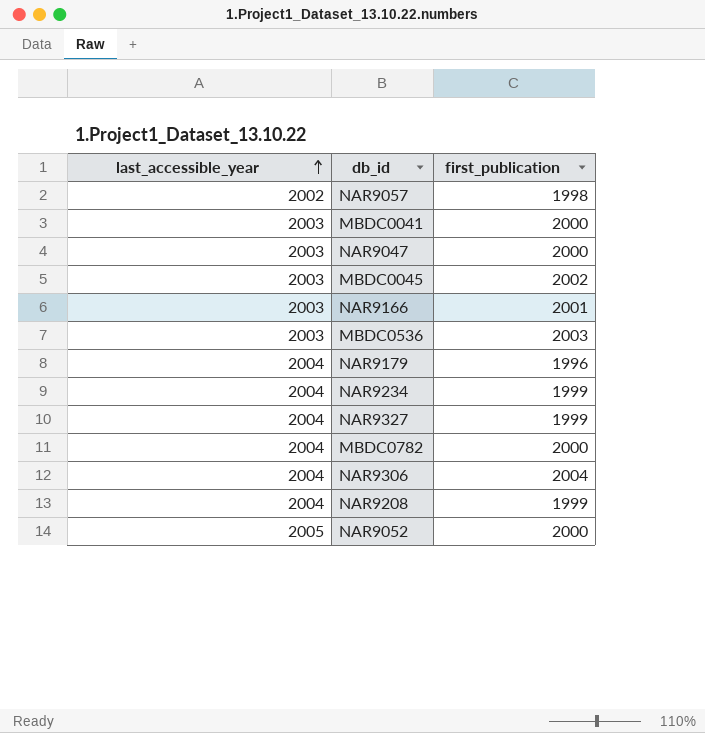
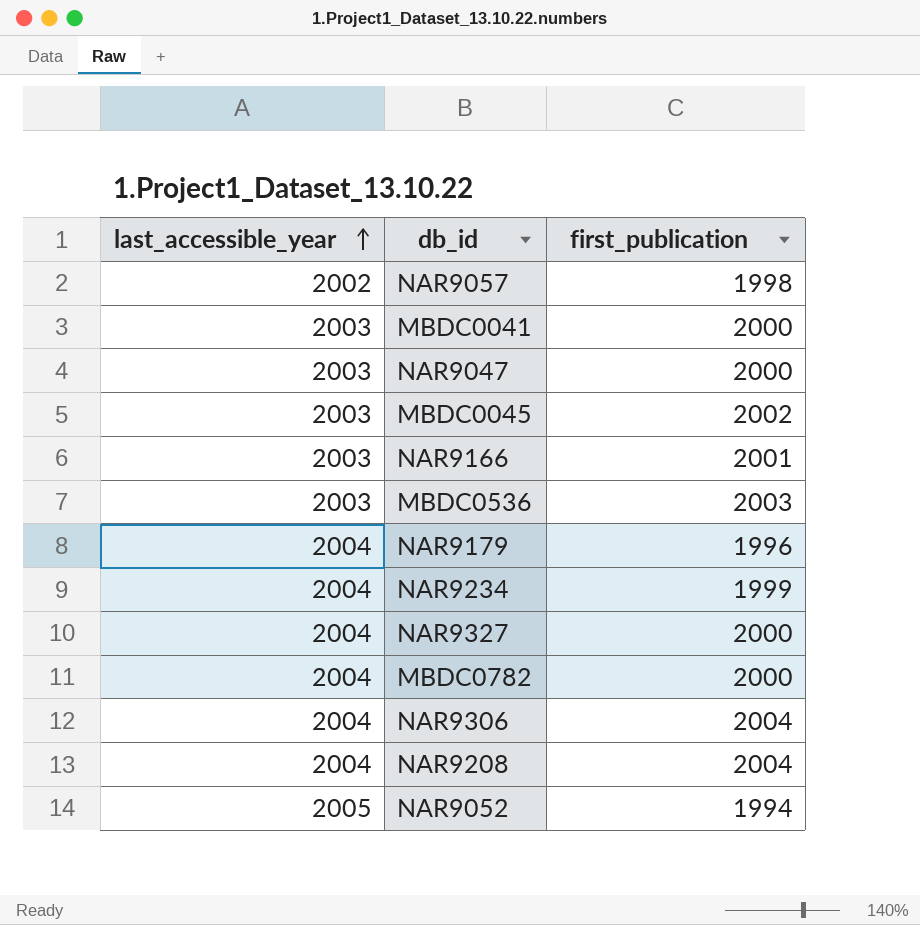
NAR9327 | first_publication: 1999 -> 2000
NAR9208 | first_publication: 1999 -> 2004
NAR9052 | first_publication: 2000 -> 1994

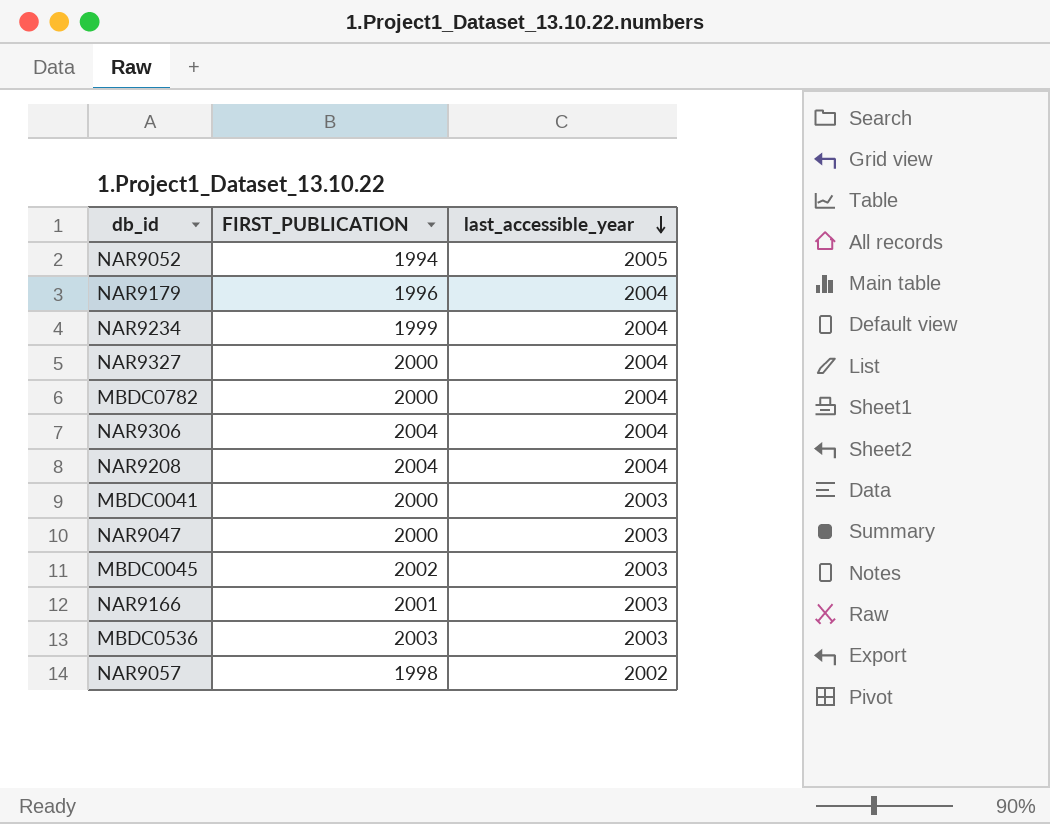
row order: last_accessible_year ascending -> last_accessible_year descending
column name: first_publication -> FIRST_PUBLICATION
column last_accessible_year | position: 1 -> 3

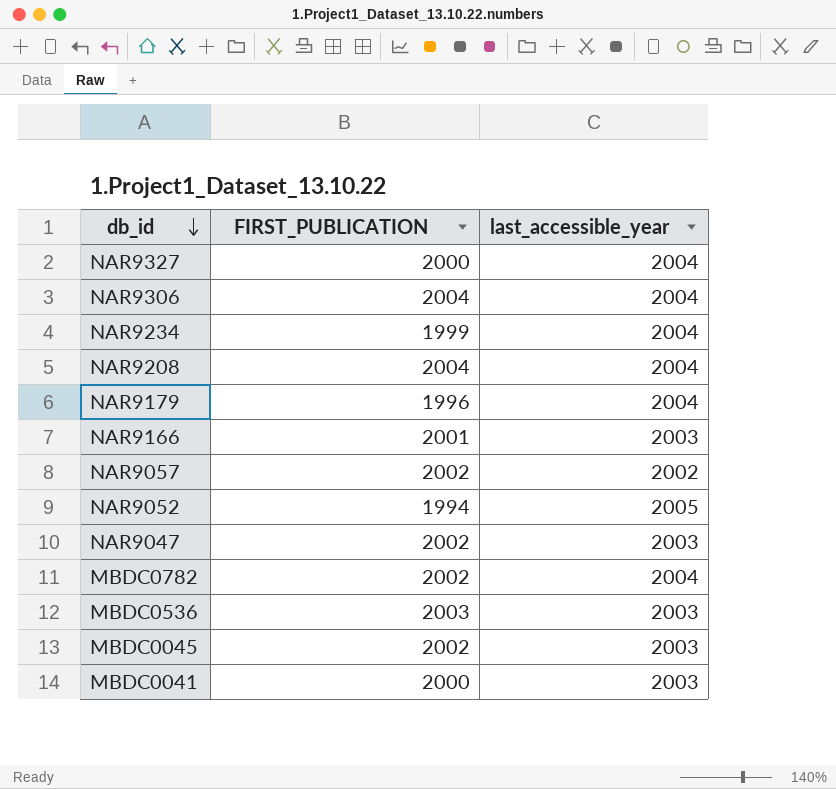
row order: last_accessible_year descending -> db_id descending
NAR9057 | FIRST_PUBLICATION: 1998 -> 2002
NAR9047 | FIRST_PUBLICATION: 2000 -> 2002
MBDC0782 | FIRST_PUBLICATION: 2000 -> 2002

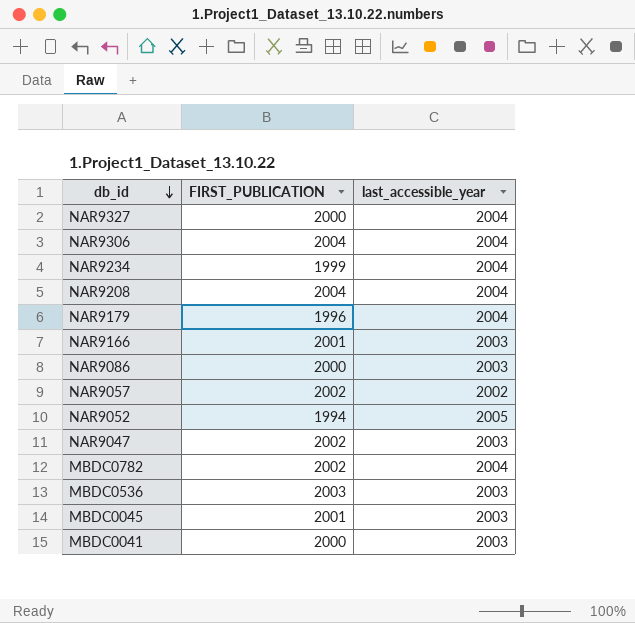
row NAR9086: none -> 2000 | 2003
MBDC0045 | FIRST_PUBLICATION: 2002 -> 2001

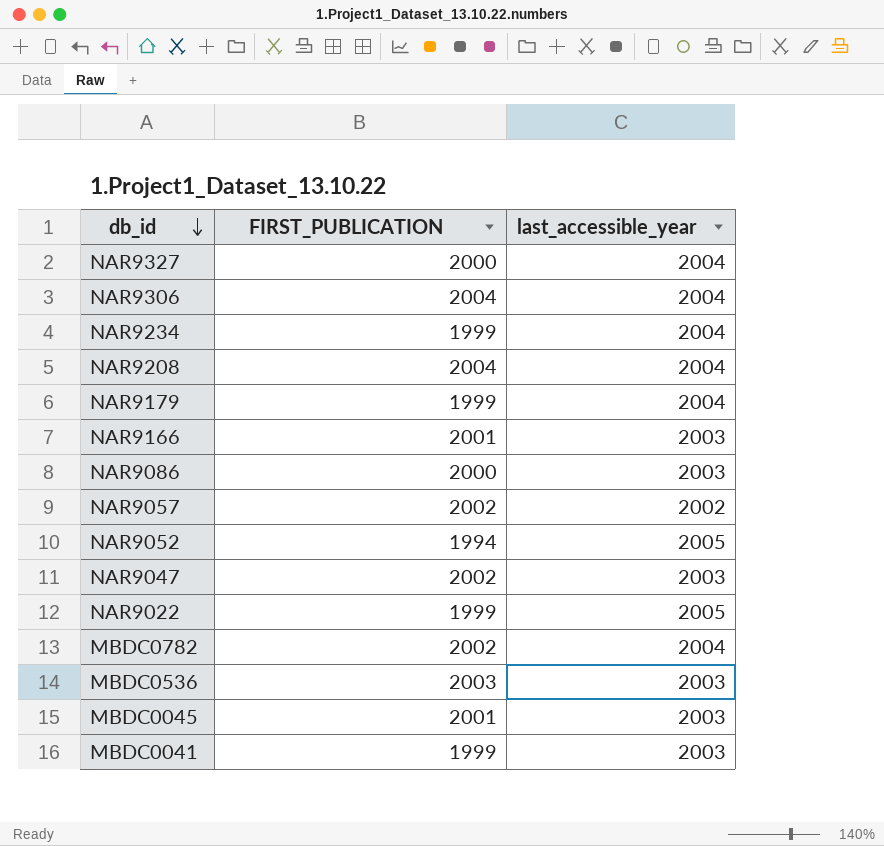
NAR9179 | FIRST_PUBLICATION: 1996 -> 1999
row NAR9022: none -> 1999 | 2005
MBDC0041 | FIRST_PUBLICATION: 2000 -> 1999

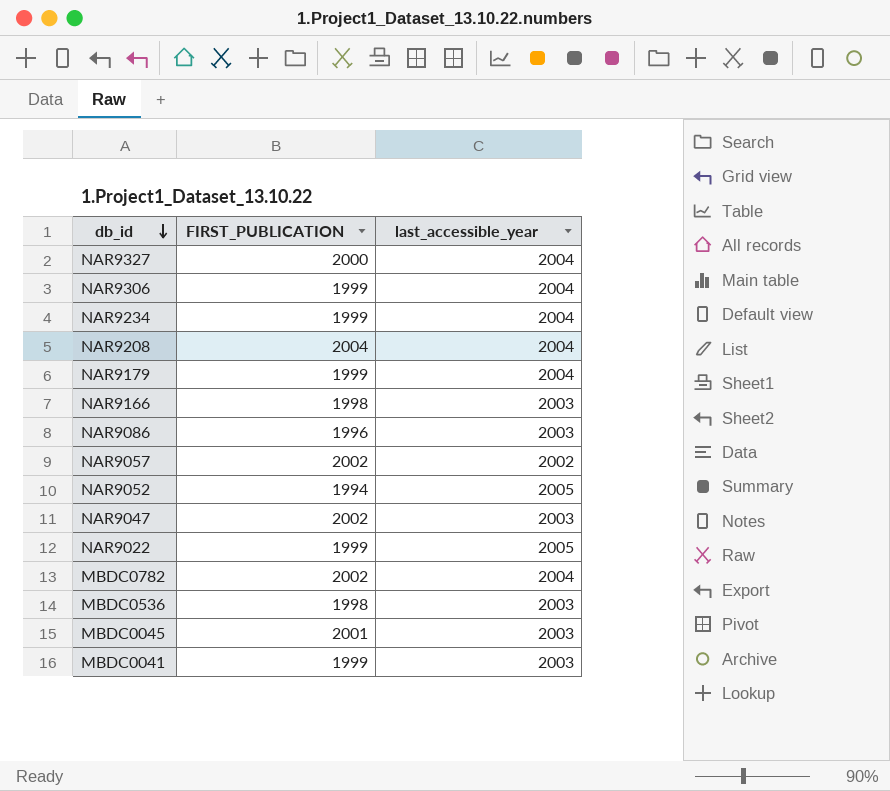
NAR9306 | FIRST_PUBLICATION: 2004 -> 1999
NAR9166 | FIRST_PUBLICATION: 2001 -> 1998
NAR9086 | FIRST_PUBLICATION: 2000 -> 1996
MBDC0536 | FIRST_PUBLICATION: 2003 -> 1998

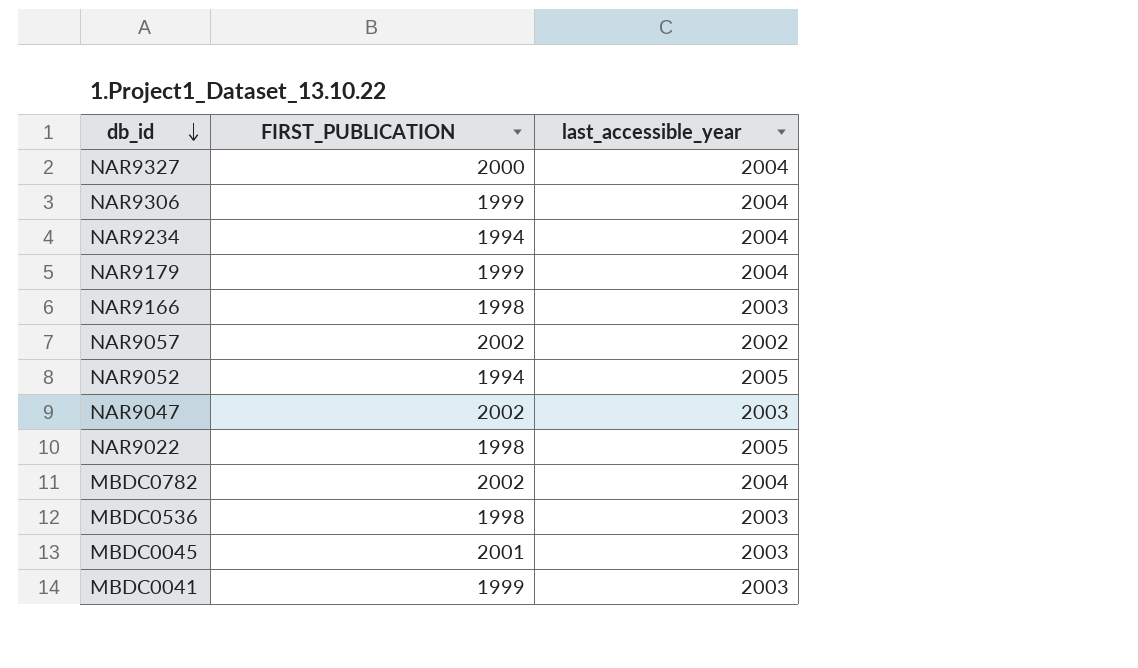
row NAR9208: 2004 | 2004 -> none
row NAR9086: 1996 | 2003 -> none
NAR9234 | FIRST_PUBLICATION: 1999 -> 1994
NAR9022 | FIRST_PUBLICATION: 1999 -> 1998

